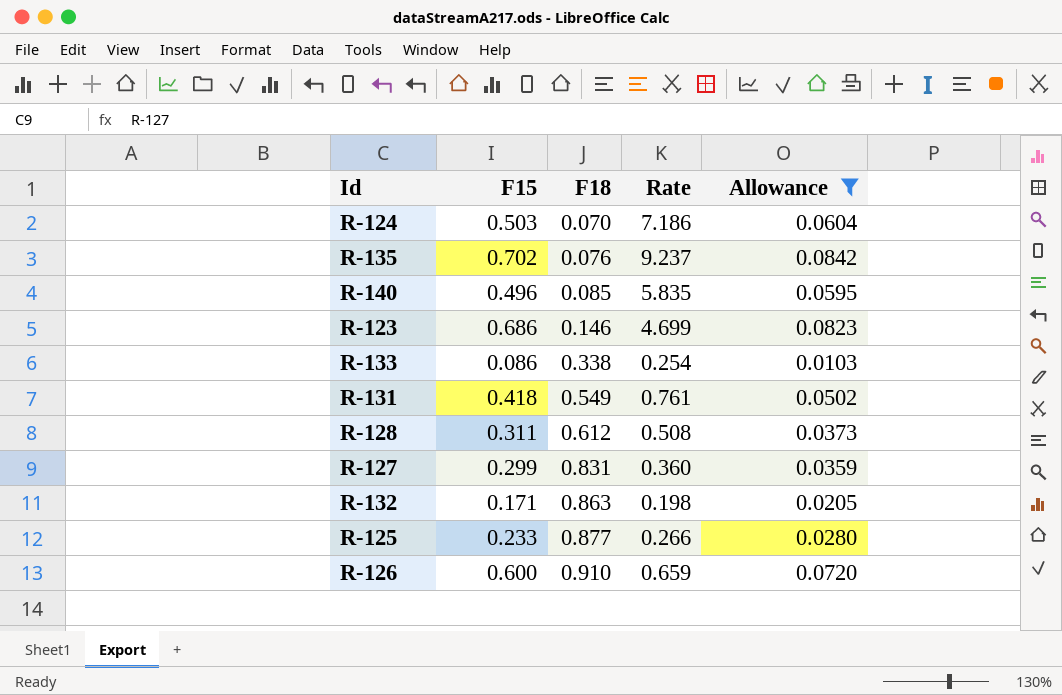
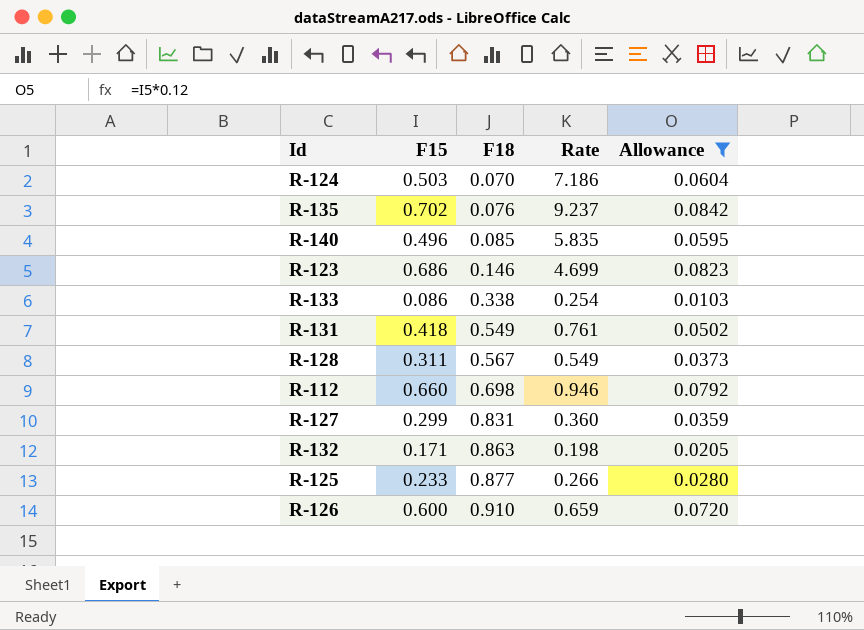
R-128 | F18: 0.612 -> 0.567
R-128 | Rate: 0.508 -> 0.549
row R-112: none -> 0.660 | 0.698 | 0.946 | 0.0792

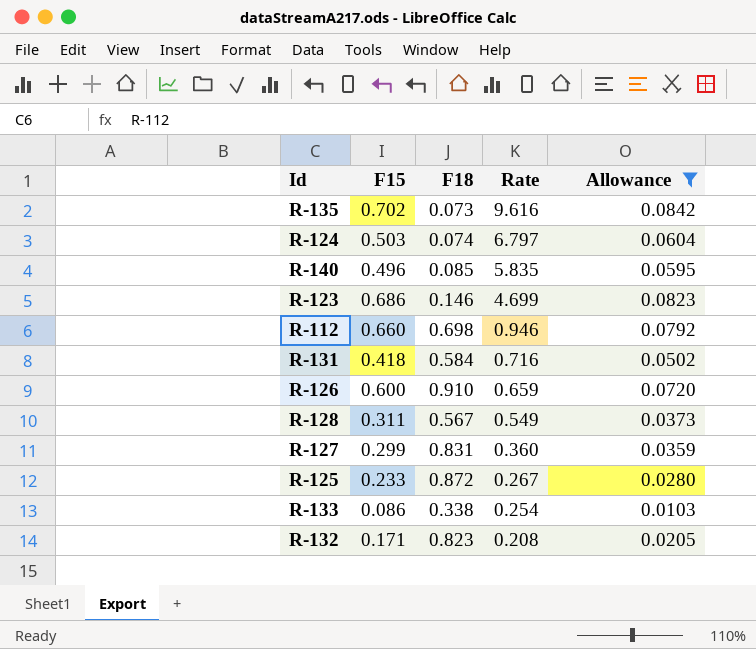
row order: F18 ascending -> Rate descending
R-135 | F18: 0.076 -> 0.073
R-135 | Rate: 9.237 -> 9.616
R-124 | F18: 0.070 -> 0.074
R-124 | Rate: 7.186 -> 6.797
R-131 | F18: 0.549 -> 0.584
R-131 | Rate: 0.761 -> 0.716
R-125 | F18: 0.877 -> 0.872
R-125 | Rate: 0.266 -> 0.267
R-132 | F18: 0.863 -> 0.823
R-132 | Rate: 0.198 -> 0.208

